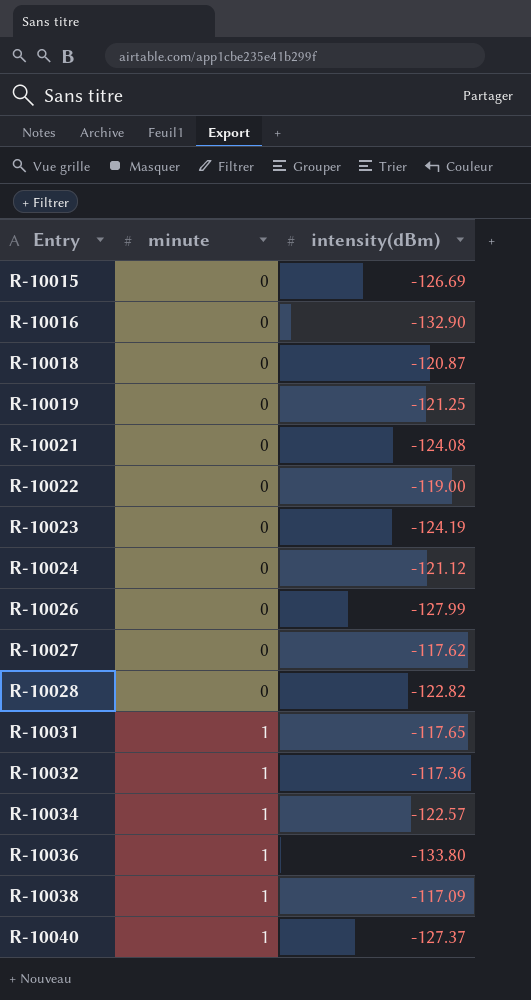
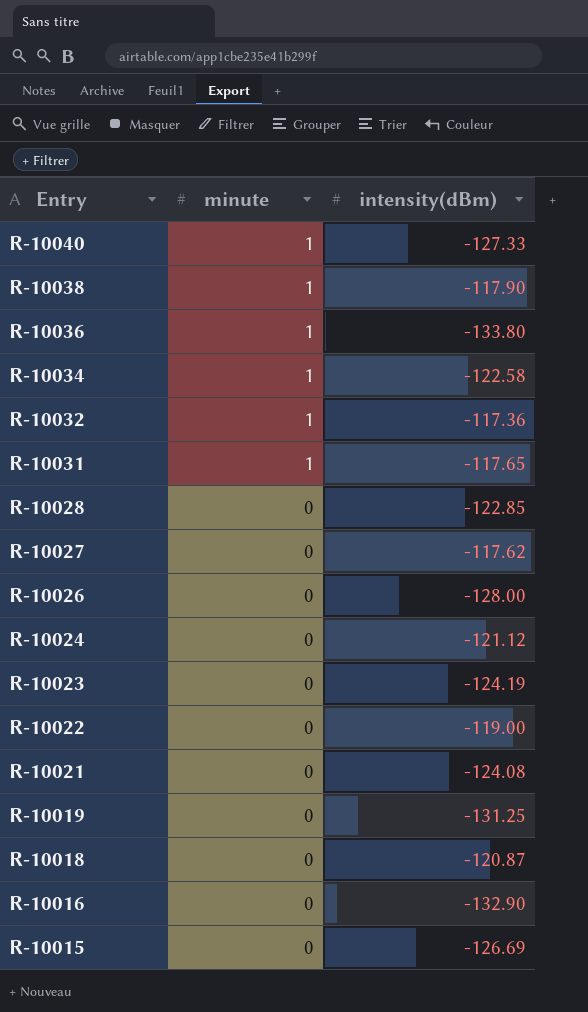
row order: Entry ascending -> Entry descending
R-10040 | intensity(dBm): -127.37 -> -127.33
R-10038 | intensity(dBm): -117.09 -> -117.90
R-10034 | intensity(dBm): -122.57 -> -122.58
R-10028 | intensity(dBm): -122.82 -> -122.85
R-10026 | intensity(dBm): -127.99 -> -128.00
R-10019 | intensity(dBm): -121.25 -> -131.25

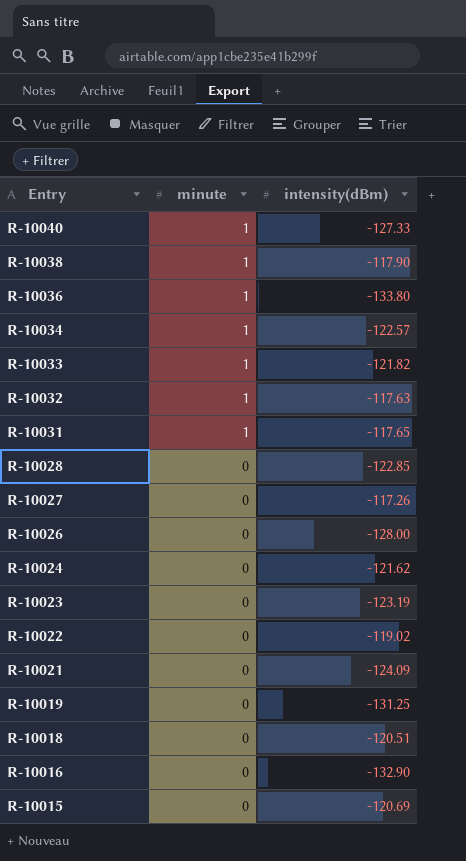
R-10034 | intensity(dBm): -122.58 -> -122.57
row R-10033: none -> 1 | -121.82
R-10032 | intensity(dBm): -117.36 -> -117.63
R-10027 | intensity(dBm): -117.62 -> -117.26
R-10024 | intensity(dBm): -121.12 -> -121.62
R-10023 | intensity(dBm): -124.19 -> -123.19
R-10022 | intensity(dBm): -119.00 -> -119.02
R-10021 | intensity(dBm): -124.08 -> -124.09
R-10018 | intensity(dBm): -120.87 -> -120.51
R-10015 | intensity(dBm): -126.69 -> -120.69

